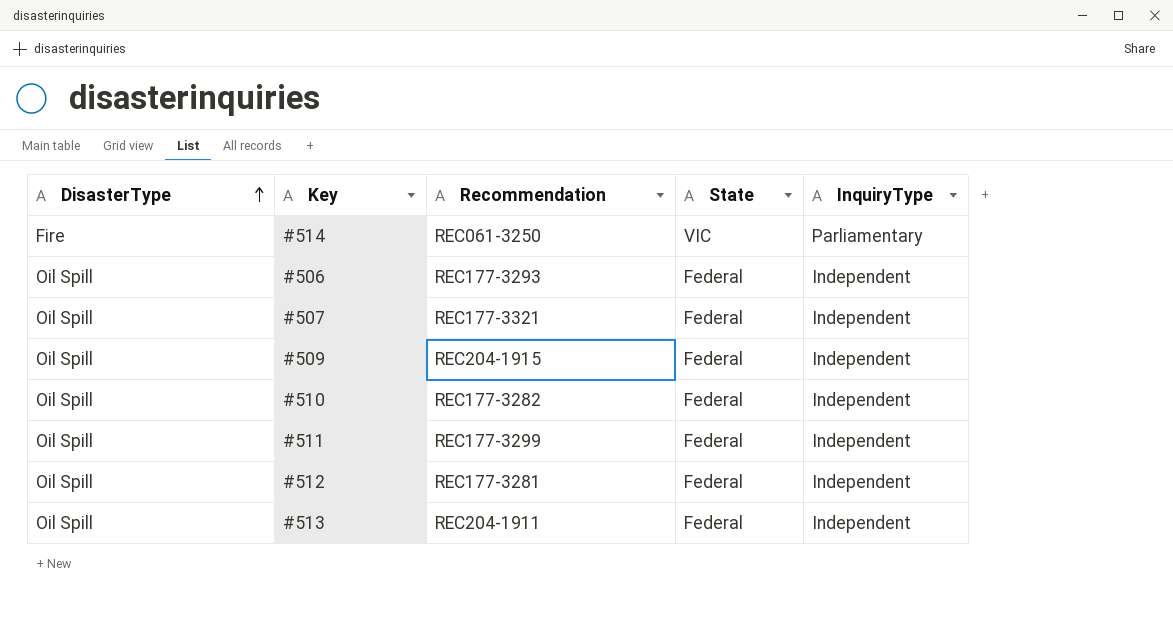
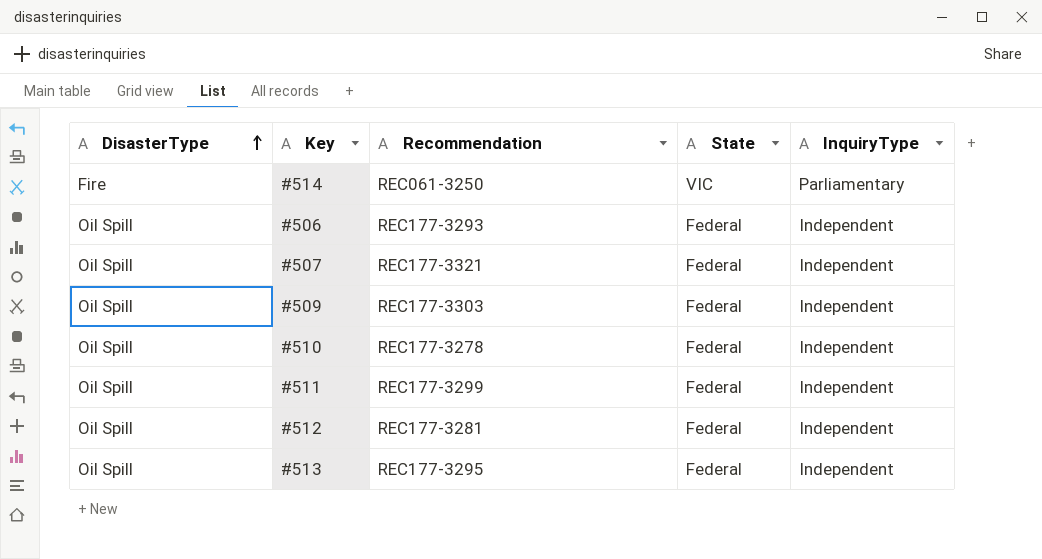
#509 | Recommendation: REC204-1915 -> REC177-3303
#510 | Recommendation: REC177-3282 -> REC177-3278
#513 | Recommendation: REC204-1911 -> REC177-3295

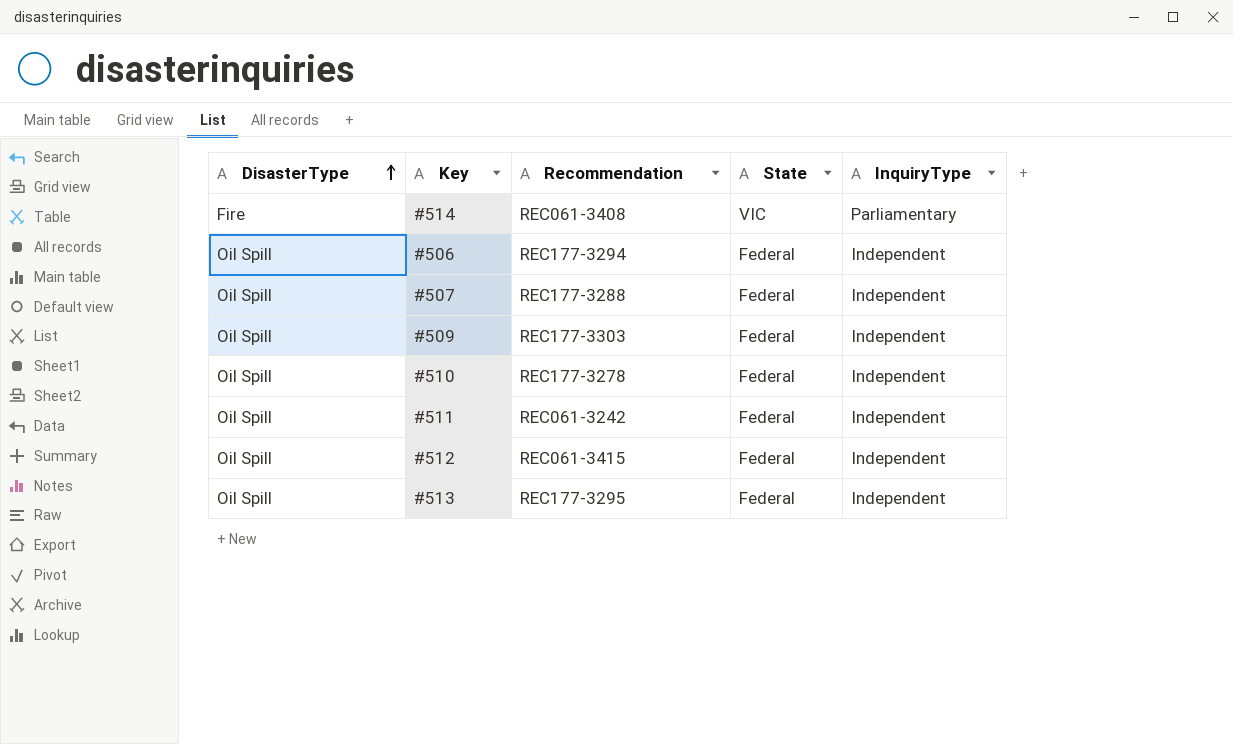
#514 | Recommendation: REC061-3250 -> REC061-3408
#506 | Recommendation: REC177-3293 -> REC177-3294
#507 | Recommendation: REC177-3321 -> REC177-3288
#511 | Recommendation: REC177-3299 -> REC061-3242
#512 | Recommendation: REC177-3281 -> REC061-3415

